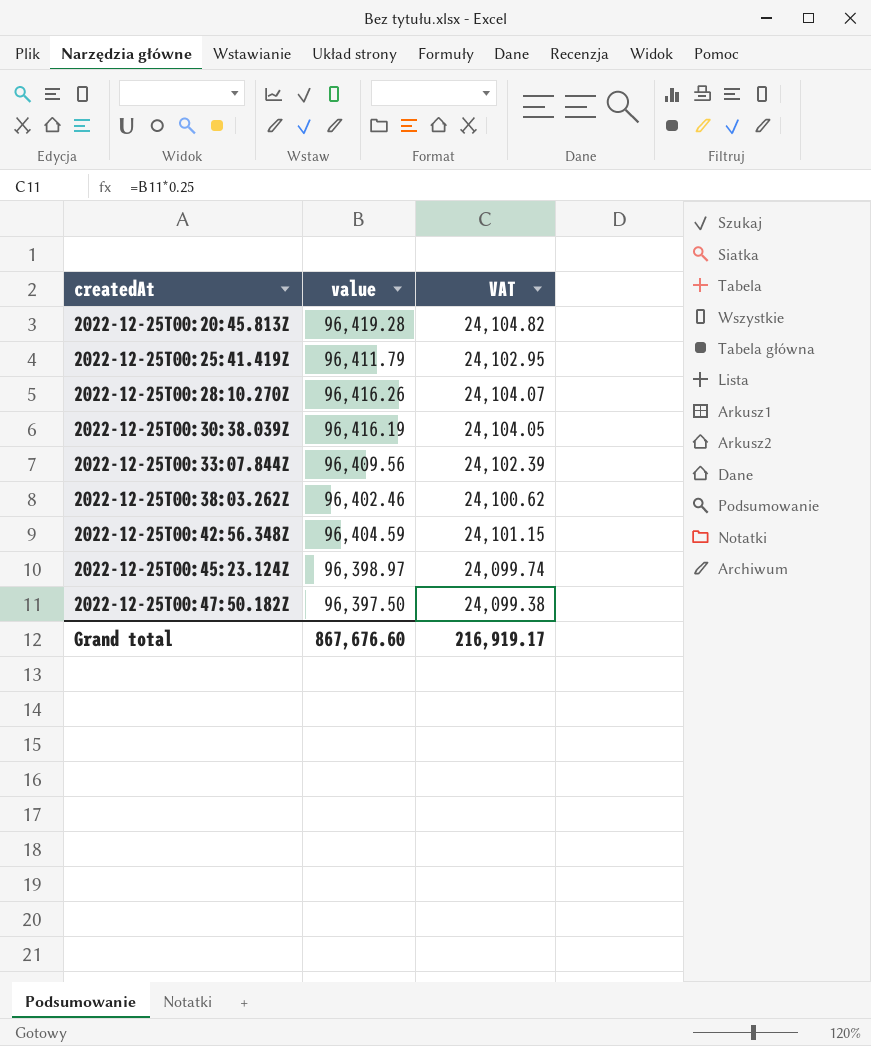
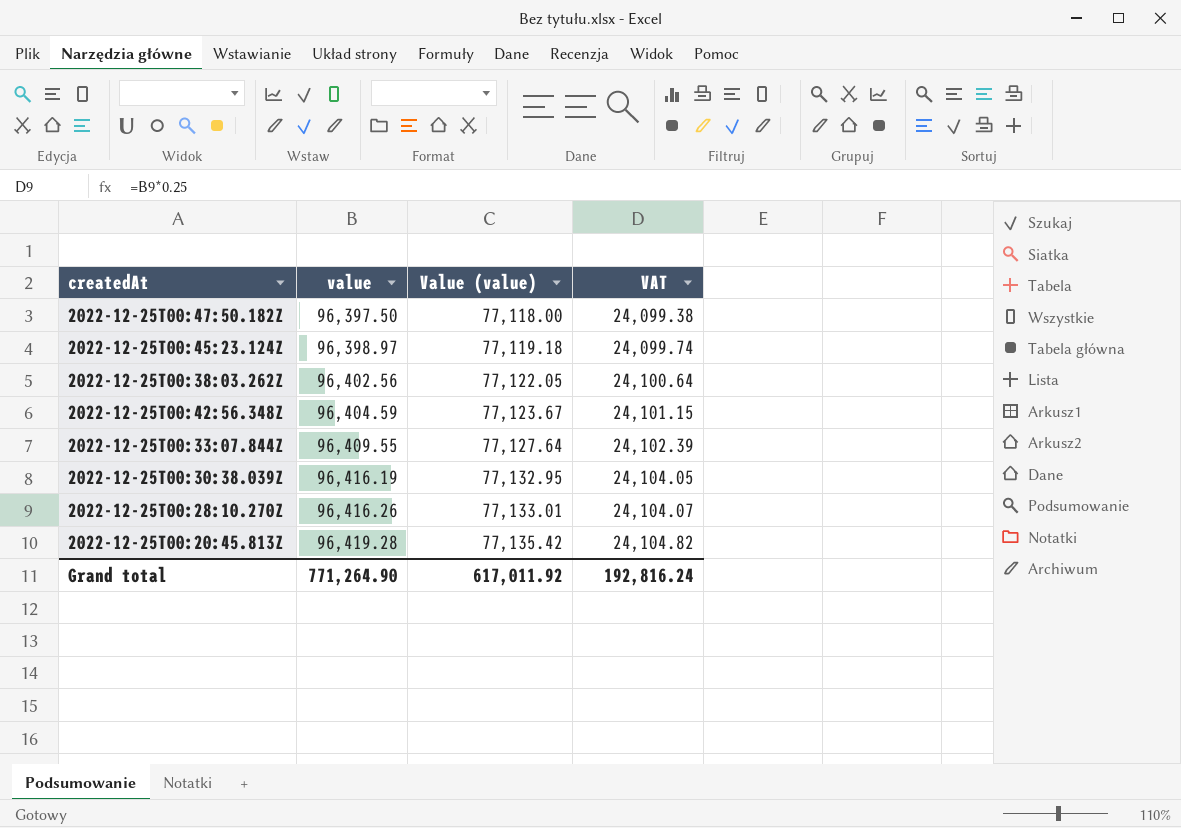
row order: createdAt ascending -> value ascending
column Value (value) | formula: none -> [value] * 0.8
row 2022-12-25T00:25:41.419Z: 96,411.79 | 24,102.95 -> none
2022-12-25T00:38:03.262Z | value: 96,402.46 -> 96,402.56
2022-12-25T00:38:03.262Z | VAT: 24,100.62 -> 24,100.64
2022-12-25T00:33:07.844Z | value: 96,409.56 -> 96,409.55
Grand total | value: 867,676.60 -> 771,264.90
Grand total | VAT: 216,919.17 -> 192,816.24

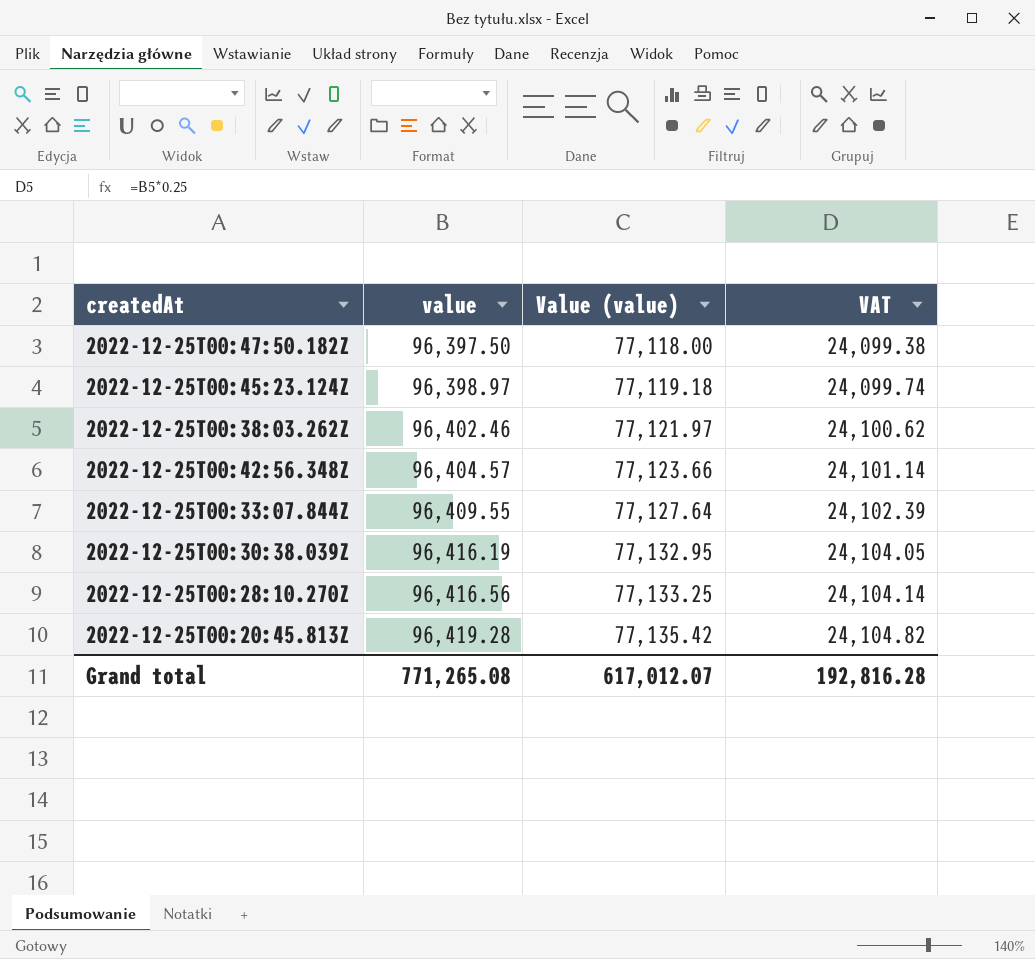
2022-12-25T00:38:03.262Z | value: 96,402.56 -> 96,402.46
2022-12-25T00:38:03.262Z | Value (value): 77,122.05 -> 77,121.97
2022-12-25T00:38:03.262Z | VAT: 24,100.64 -> 24,100.62
2022-12-25T00:42:56.348Z | value: 96,404.59 -> 96,404.57
2022-12-25T00:42:56.348Z | Value (value): 77,123.67 -> 77,123.66
2022-12-25T00:42:56.348Z | VAT: 24,101.15 -> 24,101.14
2022-12-25T00:28:10.270Z | value: 96,416.26 -> 96,416.56
2022-12-25T00:28:10.270Z | Value (value): 77,133.01 -> 77,133.25
2022-12-25T00:28:10.270Z | VAT: 24,104.07 -> 24,104.14
Grand total | value: 771,264.90 -> 771,265.08
Grand total | Value (value): 617,011.92 -> 617,012.07
Grand total | VAT: 192,816.24 -> 192,816.28

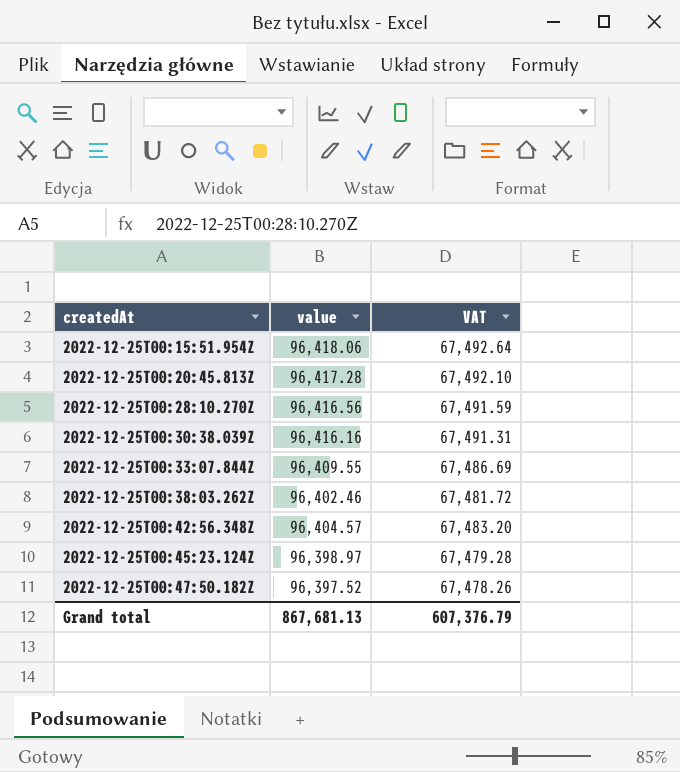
row order: value ascending -> createdAt ascending
column Value (value) | formula: [value] * 0.8 -> none
column VAT | formula: [value] * 0.25 -> [value] * 0.7
row 2022-12-25T00:15:51.954Z: none -> 96,418.06 | 67,492.64
2022-12-25T00:20:45.813Z | value: 96,419.28 -> 96,417.28
2022-12-25T00:30:38.039Z | value: 96,416.19 -> 96,416.16
2022-12-25T00:47:50.182Z | value: 96,397.50 -> 96,397.52
Grand total | value: 771,265.08 -> 867,681.13
Grand total | VAT: 192,816.28 -> 607,376.79

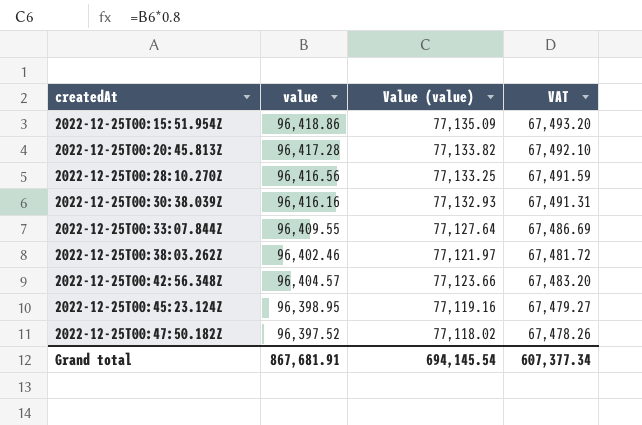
column Value (value) | formula: none -> [value] * 0.8
2022-12-25T00:15:51.954Z | value: 96,418.06 -> 96,418.86
2022-12-25T00:15:51.954Z | VAT: 67,492.64 -> 67,493.20
2022-12-25T00:45:23.124Z | value: 96,398.97 -> 96,398.95
2022-12-25T00:45:23.124Z | VAT: 67,479.28 -> 67,479.27
Grand total | value: 867,681.13 -> 867,681.91
Grand total | VAT: 607,376.79 -> 607,377.34

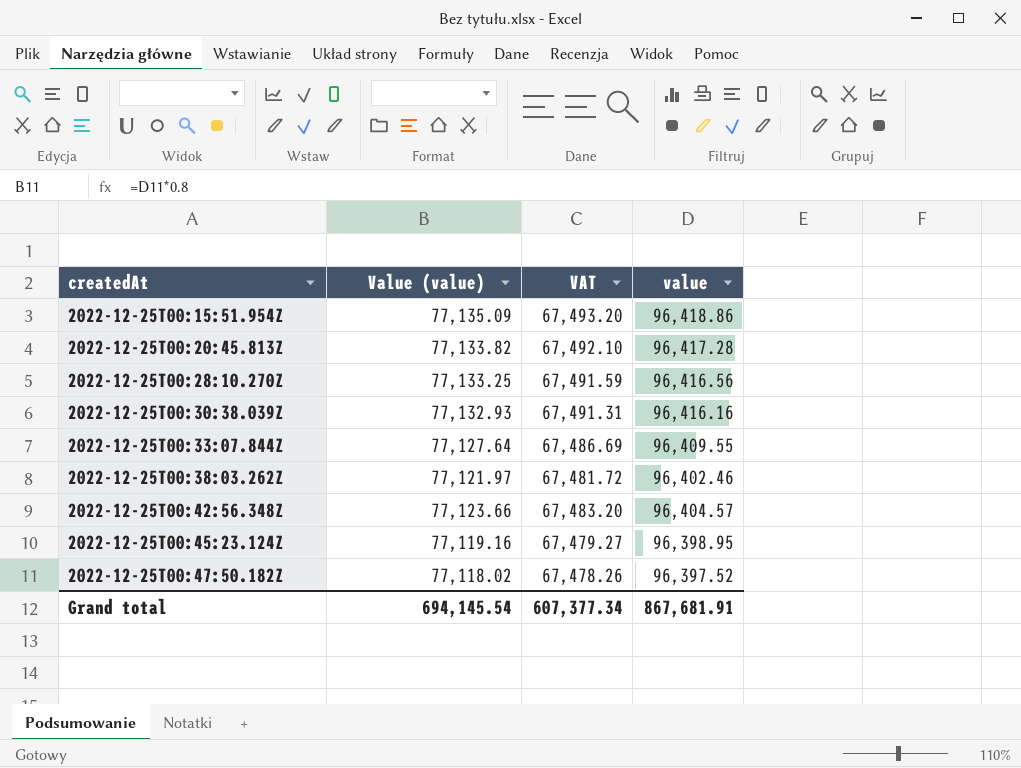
column value | position: 2 -> 4

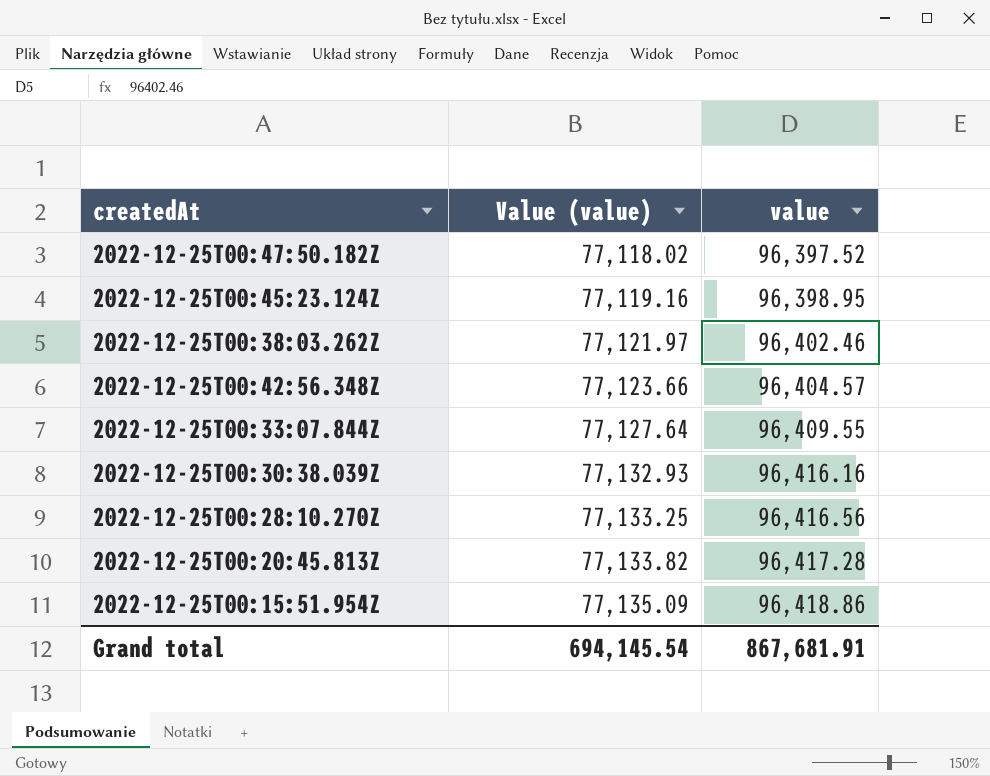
row order: createdAt ascending -> Value (value) ascending
column VAT | formula: [value] * 0.7 -> none

